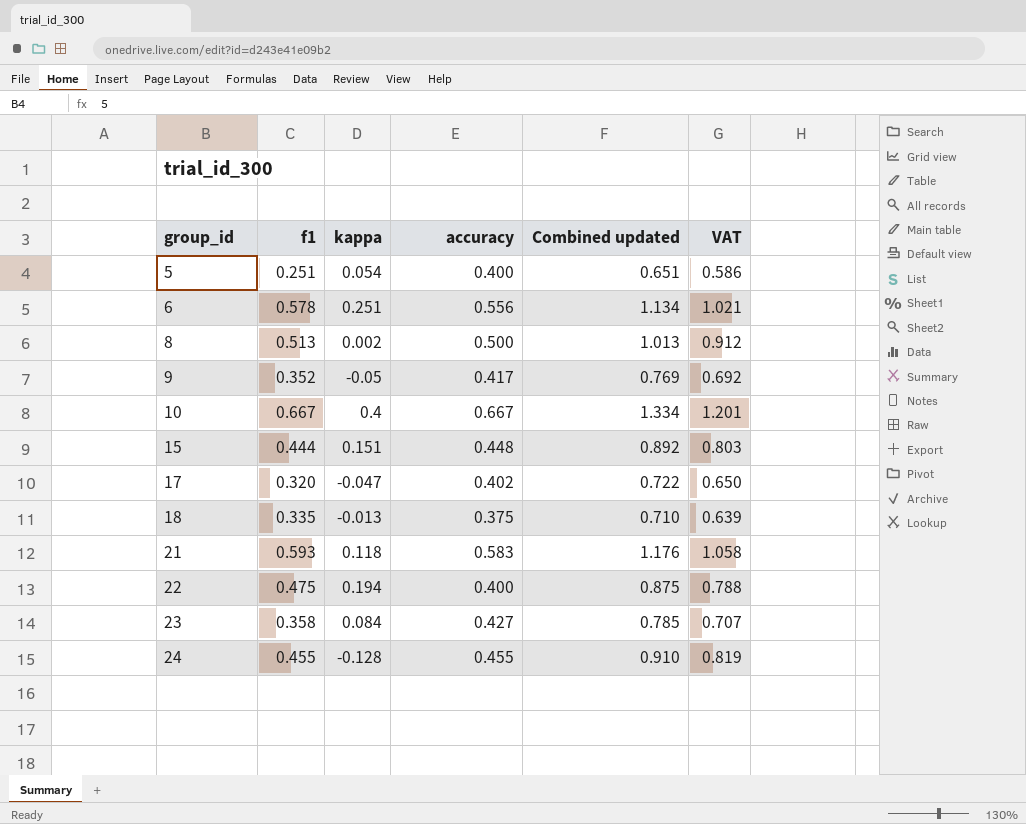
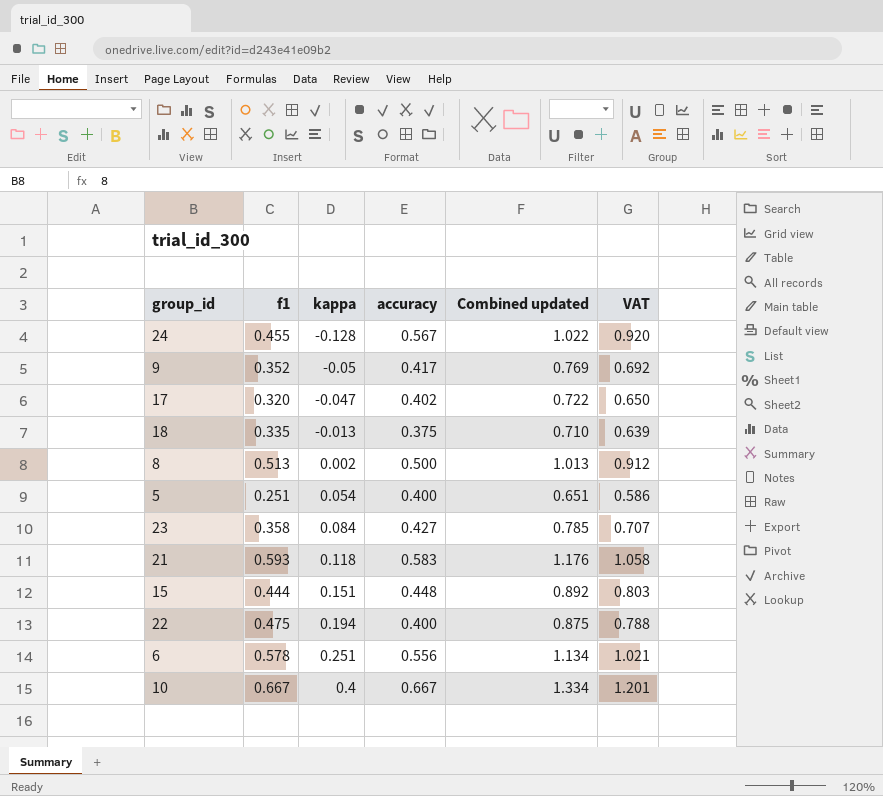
row order: group_id ascending -> kappa ascending
24 | accuracy: 0.455 -> 0.567
24 | Combined updated: 0.910 -> 1.022
24 | VAT: 0.819 -> 0.920

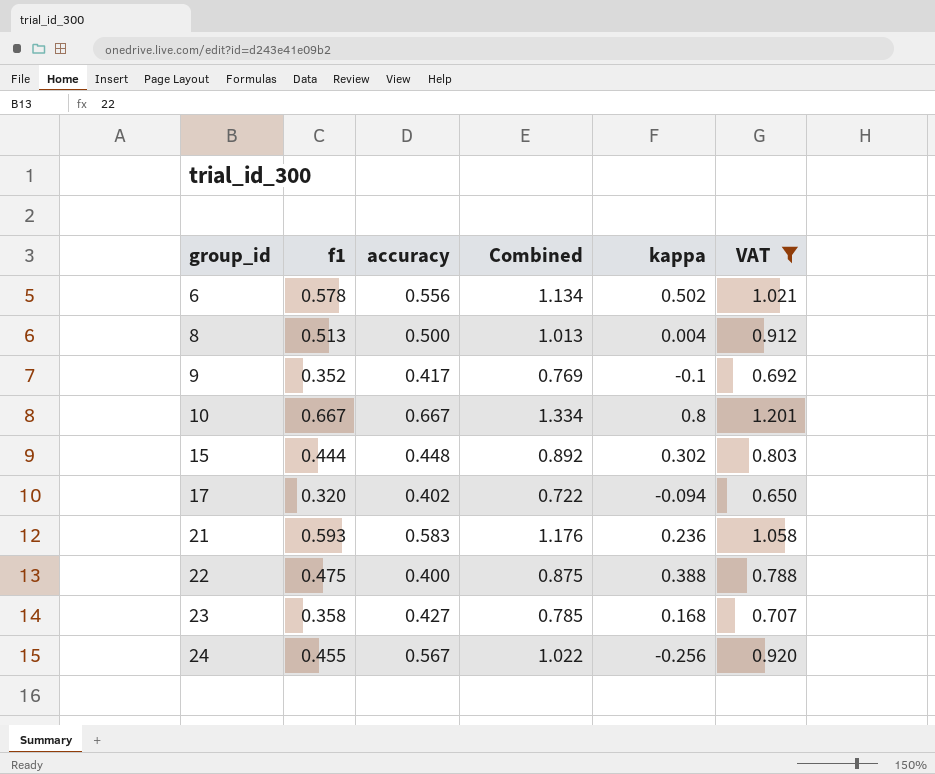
filter: none -> VAT >= 0.650
row order: kappa ascending -> group_id ascending
column name: Combined updated -> Combined
column kappa | position: 3 -> 5
6 | kappa: 0.251 -> 0.502
8 | kappa: 0.002 -> 0.004
9 | kappa: -0.05 -> -0.1
10 | kappa: 0.4 -> 0.8
15 | kappa: 0.151 -> 0.302
17 | kappa: -0.047 -> -0.094
21 | kappa: 0.118 -> 0.236
22 | kappa: 0.194 -> 0.388
23 | kappa: 0.084 -> 0.168
24 | kappa: -0.128 -> -0.256

